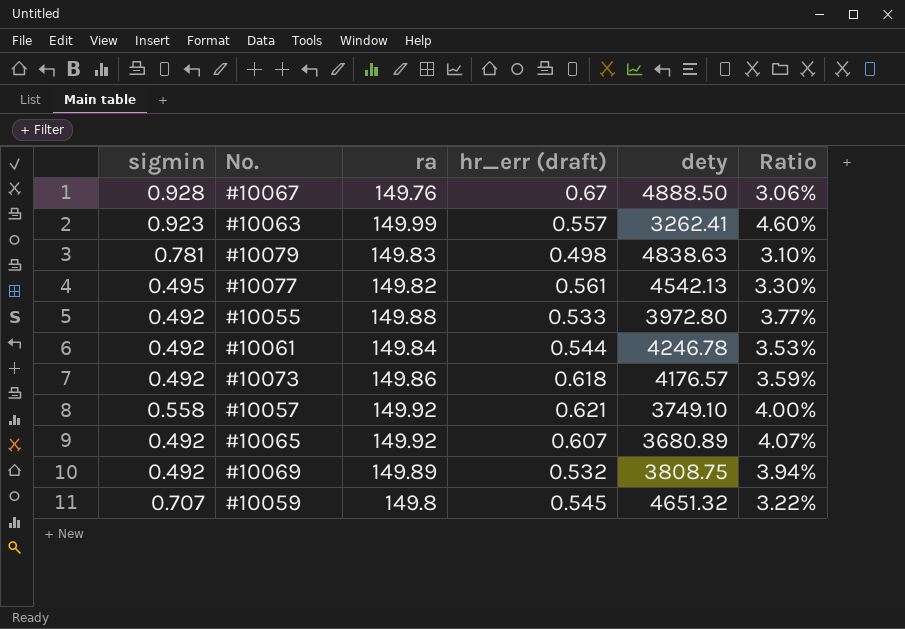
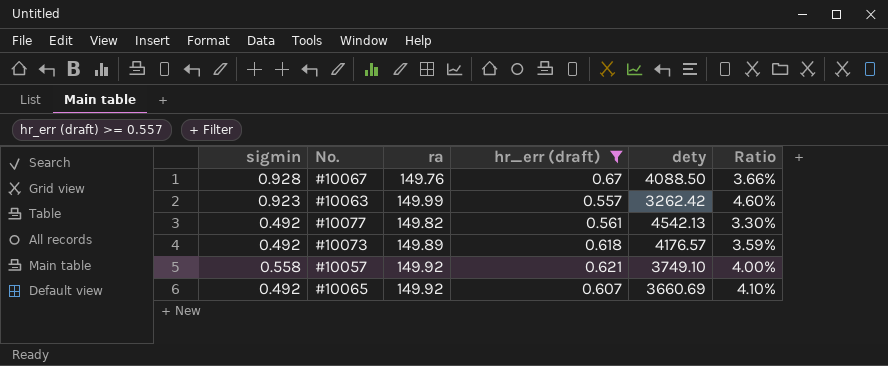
filter: none -> hr_err (draft) >= 0.557
#10067 | dety: 4888.50 -> 4088.50
#10067 | Ratio: 3.06% -> 3.66%
#10063 | dety: 3262.41 -> 3262.42
#10077 | sigmin: 0.495 -> 0.492
#10073 | ra: 149.86 -> 149.89
#10065 | dety: 3680.89 -> 3660.69
#10065 | Ratio: 4.07% -> 4.10%

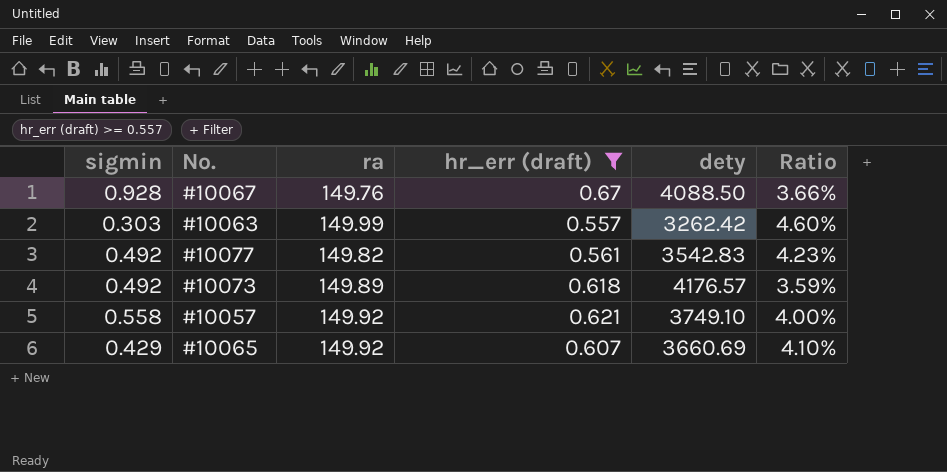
#10063 | sigmin: 0.923 -> 0.303
#10077 | dety: 4542.13 -> 3542.83
#10077 | Ratio: 3.30% -> 4.23%
#10065 | sigmin: 0.492 -> 0.429

